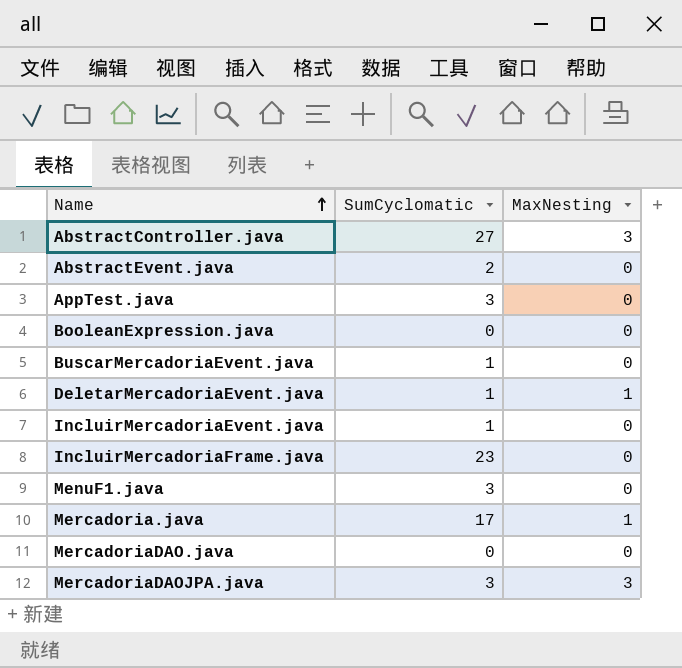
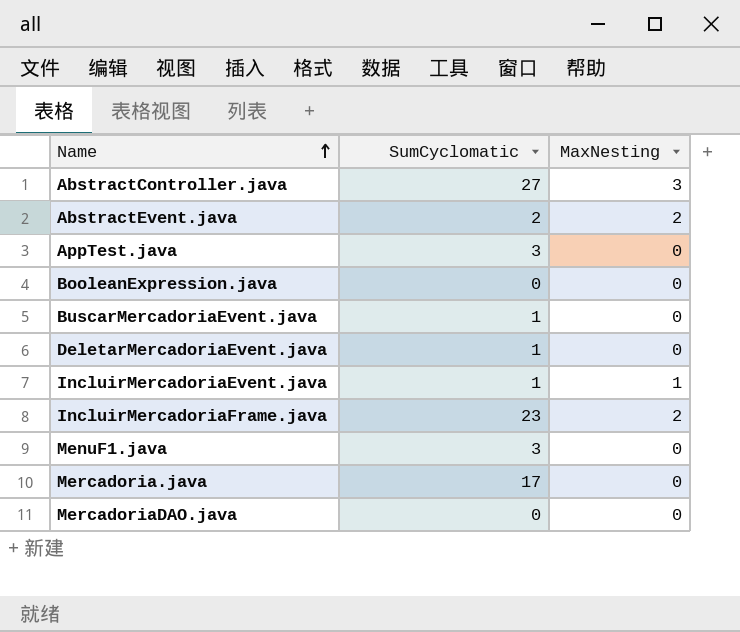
row MercadoriaDAOJPA.java: 3 | 3 -> none
AbstractEvent.java | MaxNesting: 0 -> 2
DeletarMercadoriaEvent.java | MaxNesting: 1 -> 0
IncluirMercadoriaEvent.java | MaxNesting: 0 -> 1
IncluirMercadoriaFrame.java | MaxNesting: 0 -> 2
Mercadoria.java | MaxNesting: 1 -> 0

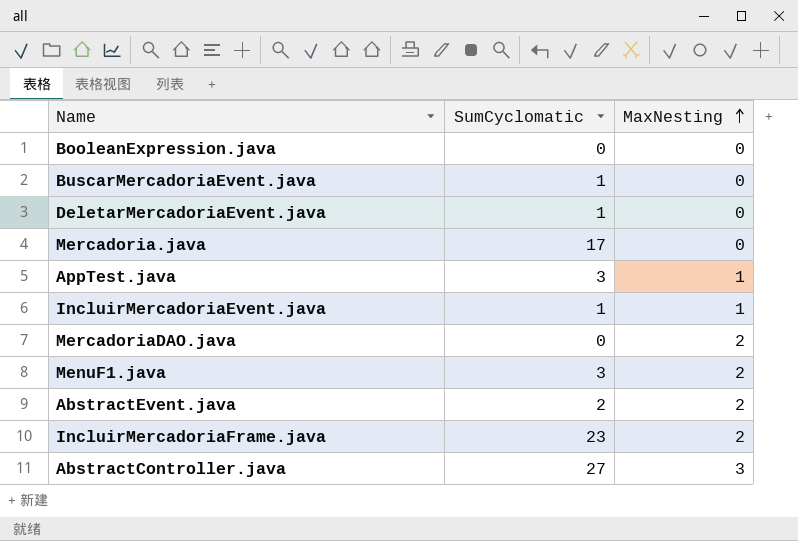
row order: Name ascending -> MaxNesting ascending
AppTest.java | MaxNesting: 0 -> 1
MercadoriaDAO.java | MaxNesting: 0 -> 2
MenuF1.java | MaxNesting: 0 -> 2

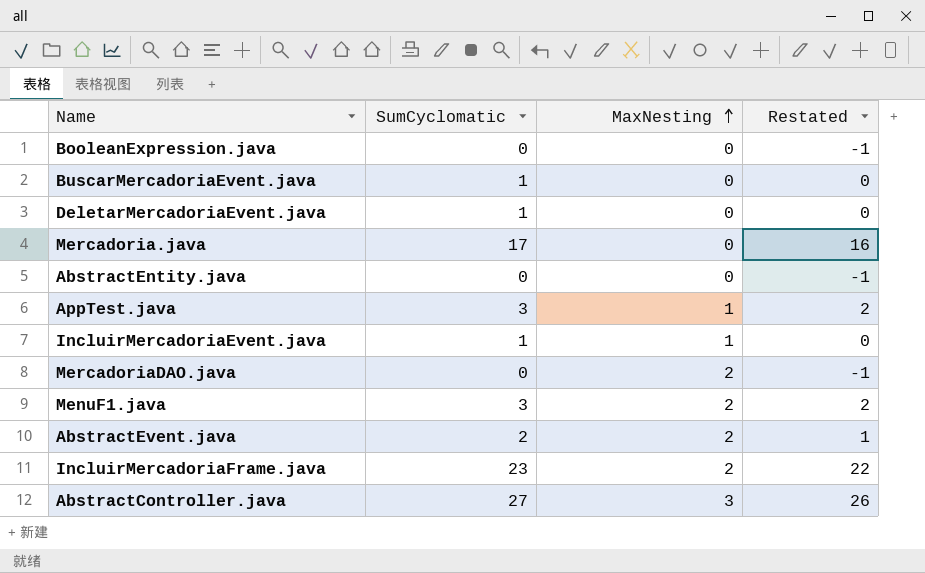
column Restated | formula: none -> [SumCyclomatic] - 1
row AbstractEntity.java: none -> 0 | 0 | -1

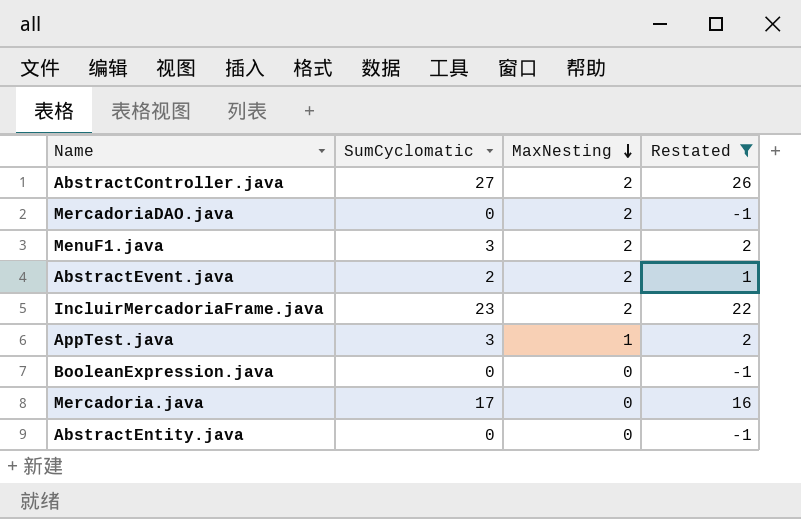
filter: none -> Restated != 0
row order: MaxNesting ascending -> MaxNesting descending
AbstractController.java | MaxNesting: 3 -> 2

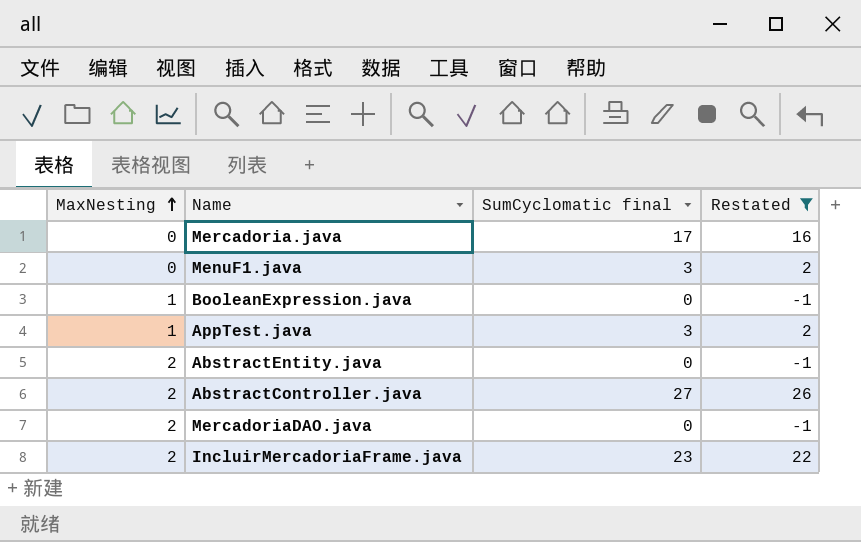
row order: MaxNesting descending -> MaxNesting ascending
column MaxNesting | position: 3 -> 1
column name: SumCyclomatic -> SumCyclomatic final
row AbstractEvent.java: 2 | 2 | 1 -> none
MenuF1.java | MaxNesting: 2 -> 0
BooleanExpression.java | MaxNesting: 0 -> 1
AbstractEntity.java | MaxNesting: 0 -> 2

